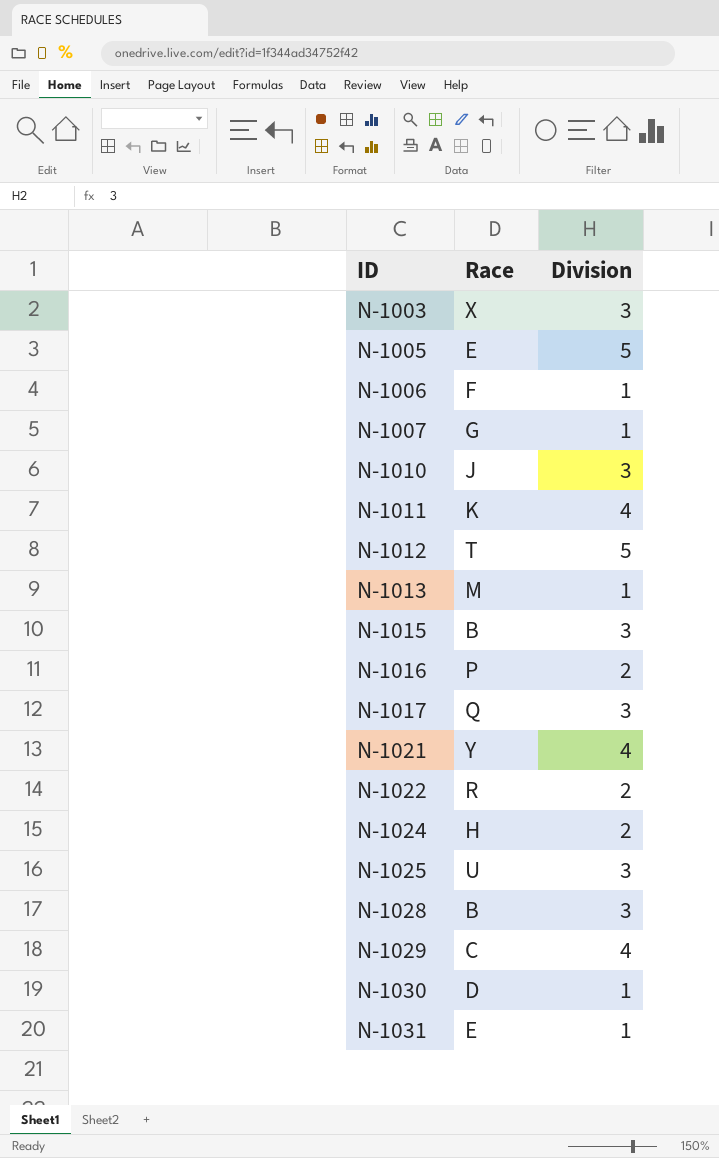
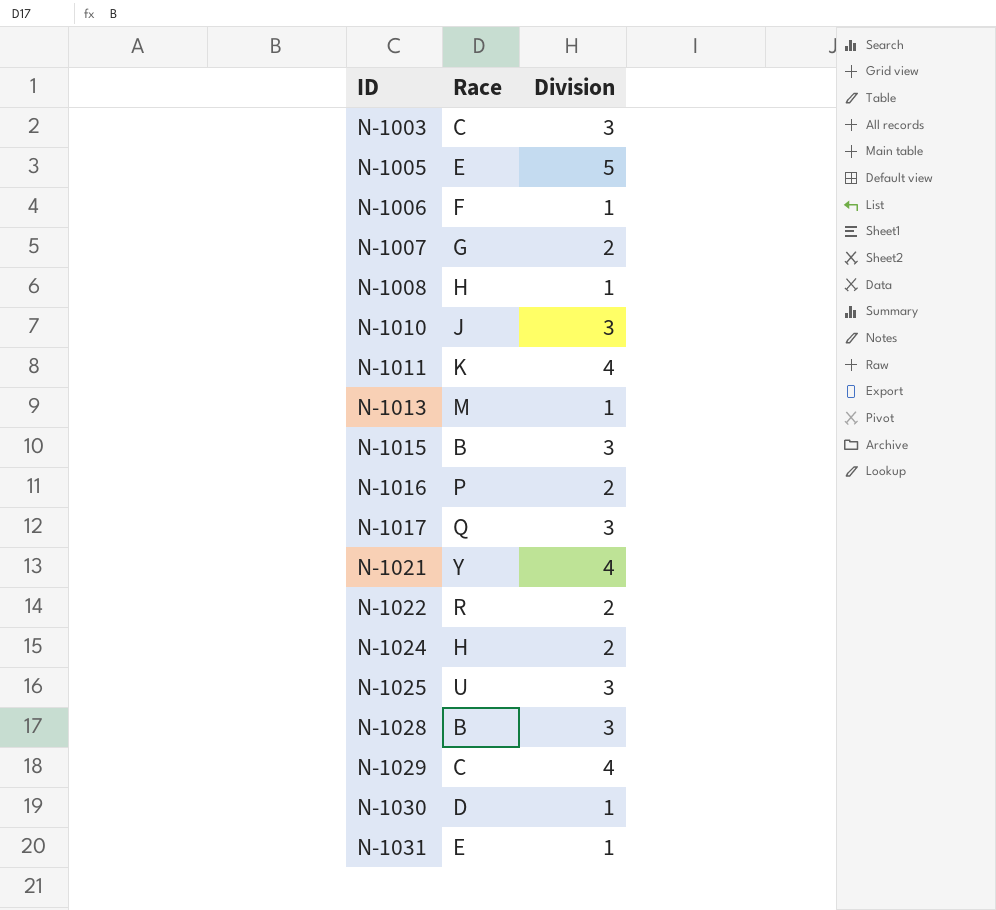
row N-1012: T | 5 -> none
N-1003 | Race: X -> C
N-1007 | Division: 1 -> 2
row N-1008: none -> H | 1

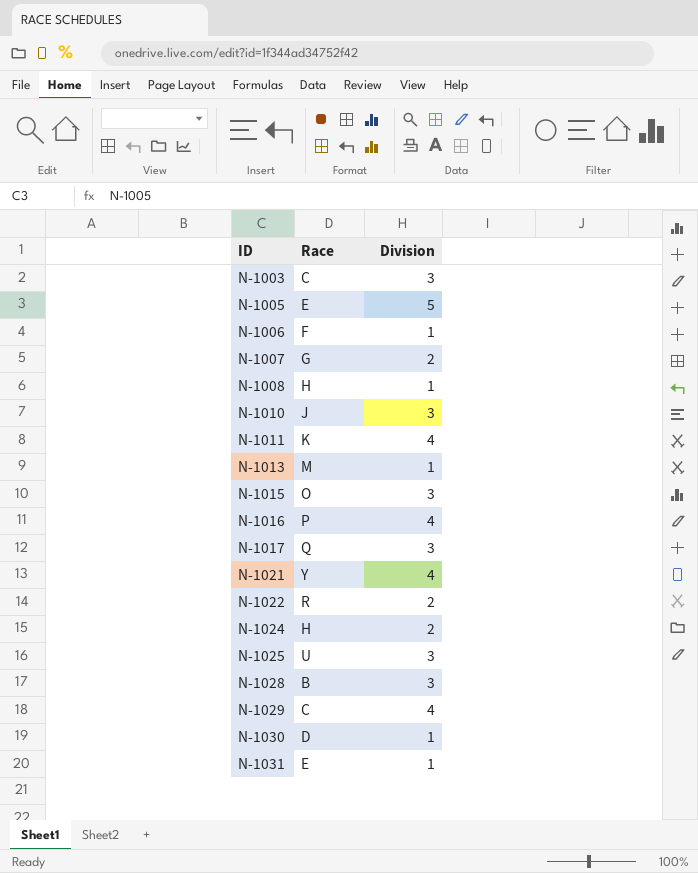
N-1015 | Race: B -> O
N-1016 | Division: 2 -> 4

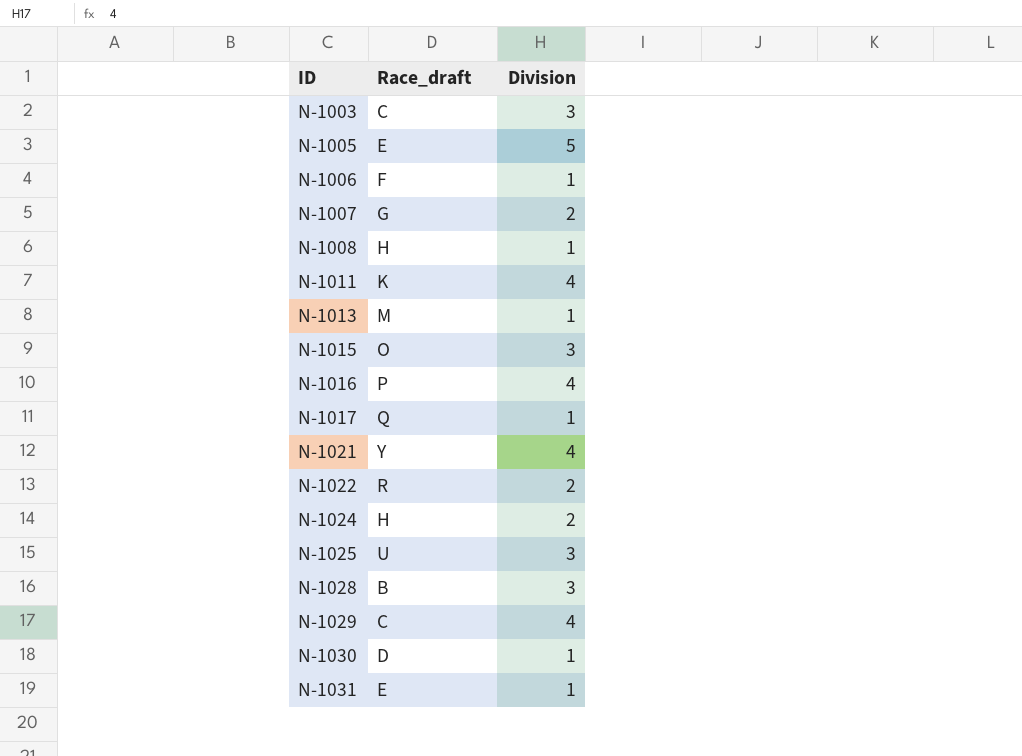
column name: Race -> Race_draft
row N-1010: J | 3 -> none
N-1017 | Division: 3 -> 1

